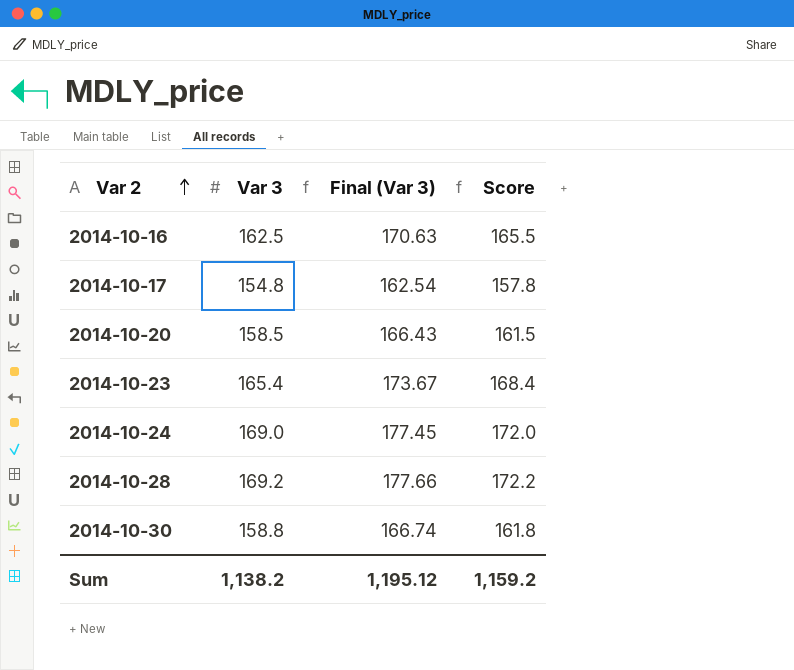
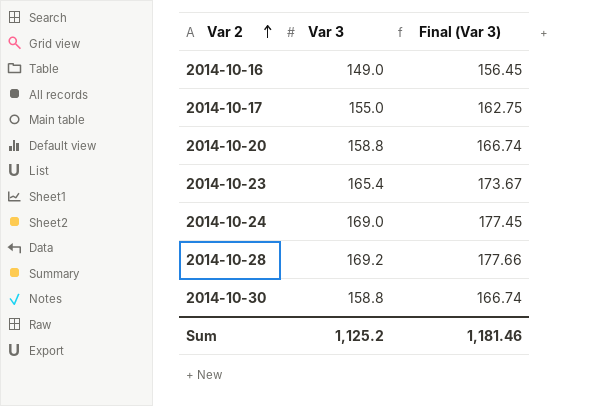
column Score | formula: [Var 3] + 3 -> none
2014-10-16 | Var 3: 162.5 -> 149.0
2014-10-16 | Final (Var 3): 170.63 -> 156.45
2014-10-17 | Var 3: 154.8 -> 155.0
2014-10-17 | Final (Var 3): 162.54 -> 162.75
2014-10-20 | Var 3: 158.5 -> 158.8
2014-10-20 | Final (Var 3): 166.43 -> 166.74
Sum | Var 3: 1,138.2 -> 1,125.2
Sum | Final (Var 3): 1,195.12 -> 1,181.46

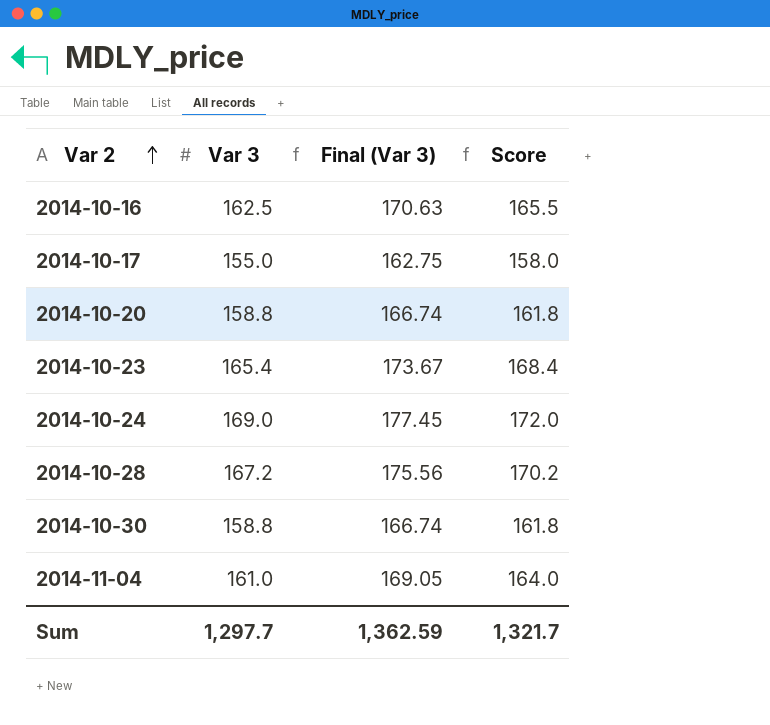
column Score | formula: none -> [Var 3] + 3
2014-10-16 | Var 3: 149.0 -> 162.5
2014-10-16 | Final (Var 3): 156.45 -> 170.63
2014-10-28 | Var 3: 169.2 -> 167.2
2014-10-28 | Final (Var 3): 177.66 -> 175.56
row 2014-11-04: none -> 161.0 | 169.05 | 164.0
Sum | Var 3: 1,125.2 -> 1,297.7
Sum | Final (Var 3): 1,181.46 -> 1,362.59

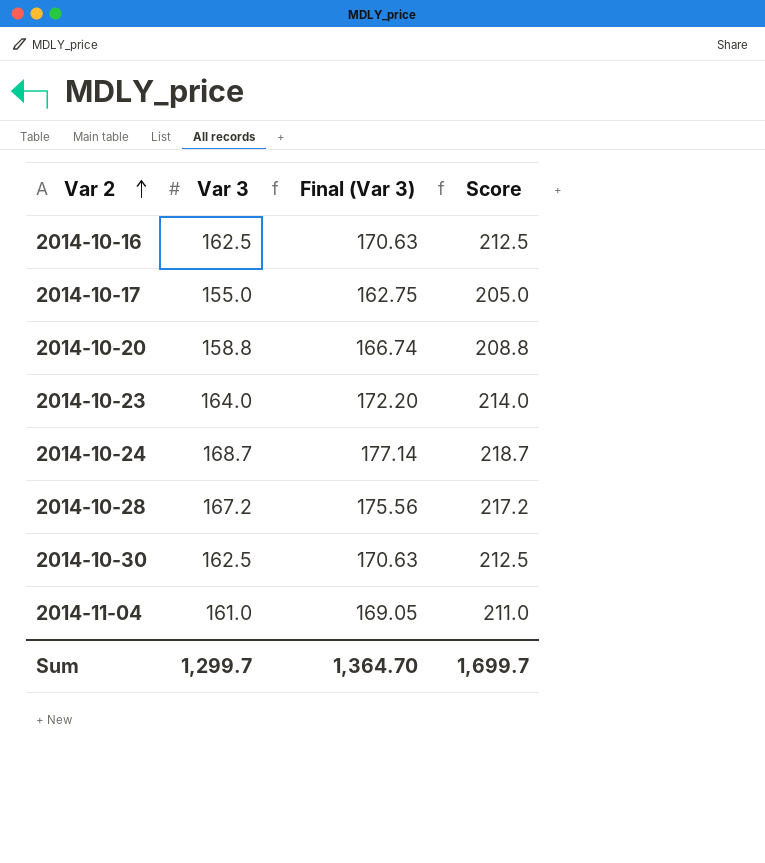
column Score | formula: [Var 3] + 3 -> [Var 3] + 50
2014-10-23 | Var 3: 165.4 -> 164.0
2014-10-23 | Final (Var 3): 173.67 -> 172.20
2014-10-24 | Var 3: 169.0 -> 168.7
2014-10-24 | Final (Var 3): 177.45 -> 177.14
2014-10-30 | Var 3: 158.8 -> 162.5
2014-10-30 | Final (Var 3): 166.74 -> 170.63
Sum | Var 3: 1,297.7 -> 1,299.7
Sum | Final (Var 3): 1,362.59 -> 1,364.70
Sum | Score: 1,321.7 -> 1,699.7

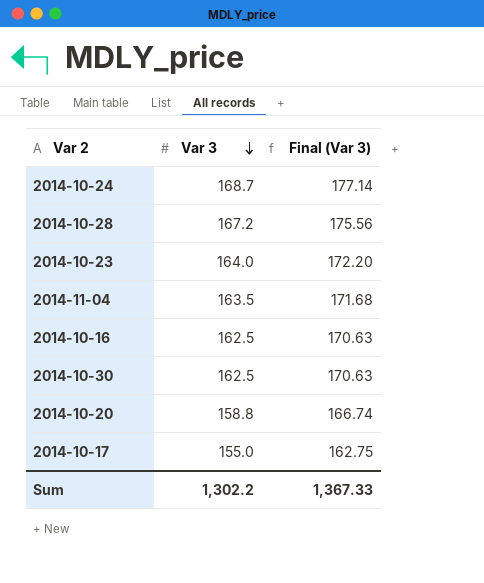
row order: Var 2 ascending -> Var 3 descending
column Score | formula: [Var 3] + 50 -> none
2014-11-04 | Var 3: 161.0 -> 163.5
2014-11-04 | Final (Var 3): 169.05 -> 171.68
Sum | Var 3: 1,299.7 -> 1,302.2
Sum | Final (Var 3): 1,364.70 -> 1,367.33

